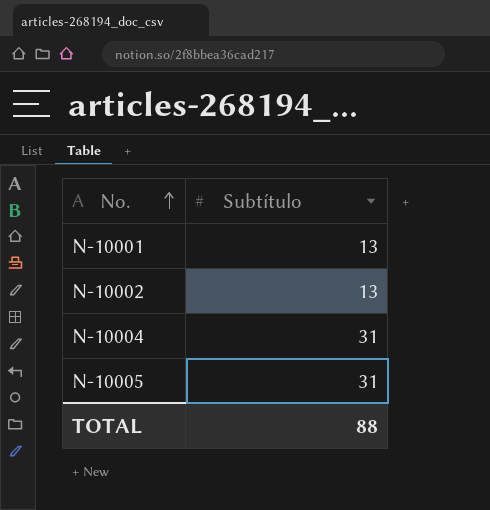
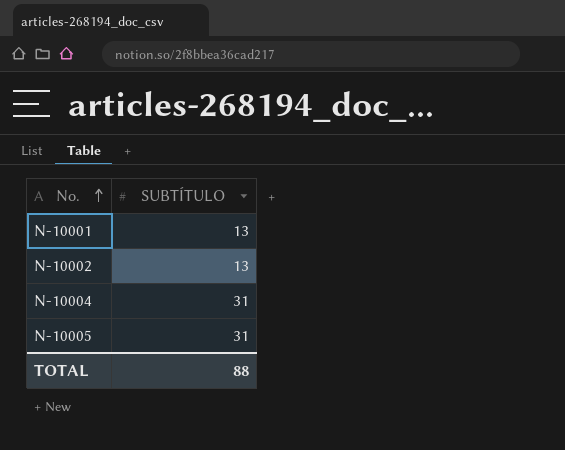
column name: Subtítulo -> SUBTÍTULO

